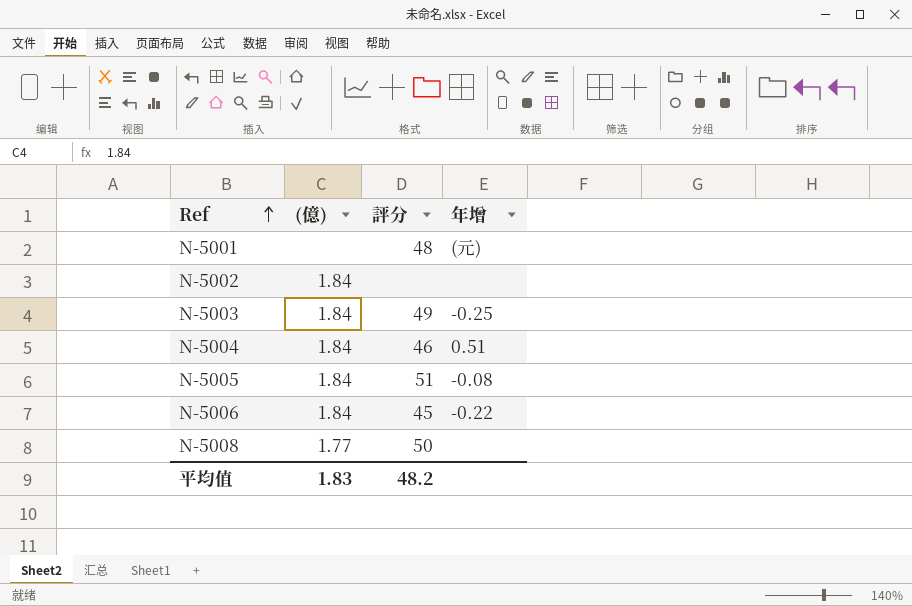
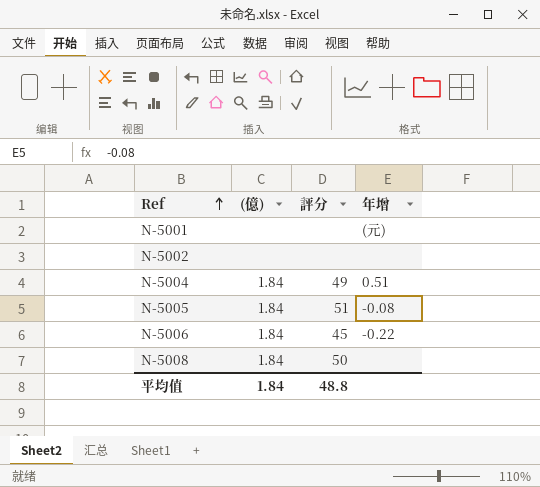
row N-5003: 1.84 | 49 | -0.25 -> none
N-5001 | 評分: 48 -> none
N-5002 | (億): 1.84 -> none
N-5004 | 評分: 46 -> 49
N-5008 | (億): 1.77 -> 1.84
平均值 | (億): 1.83 -> 1.84
平均值 | 評分: 48.2 -> 48.8

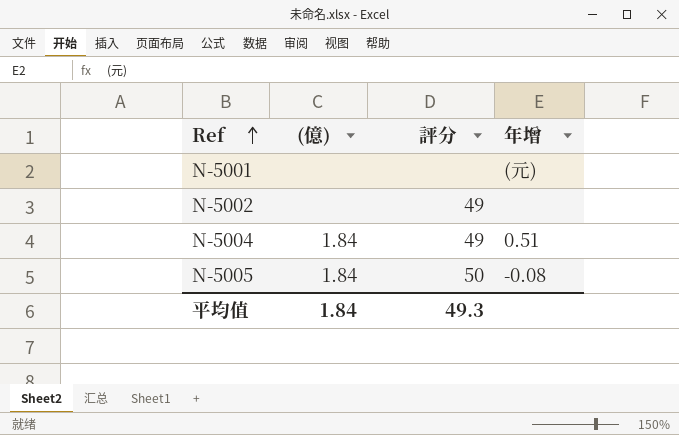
row N-5006: 1.84 | 45 | -0.22 -> none
row N-5008: 1.84 | 50 | none -> none
N-5002 | 評分: none -> 49
N-5005 | 評分: 51 -> 50
平均值 | 評分: 48.8 -> 49.3

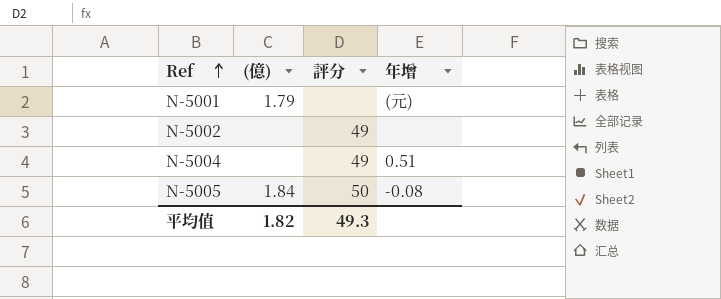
N-5001 | (億): none -> 1.79
N-5004 | (億): 1.84 -> none
平均值 | (億): 1.84 -> 1.82

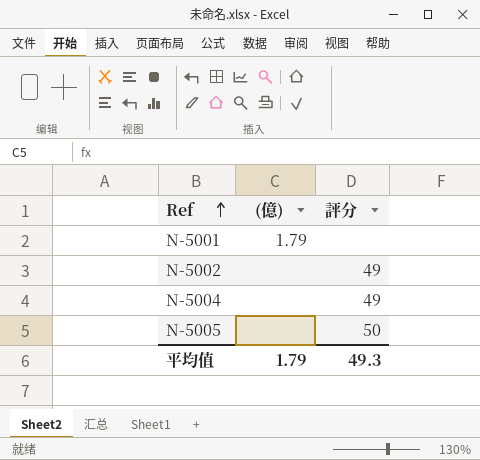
column 年增 | position: 4 -> none
N-5005 | (億): 1.84 -> none
平均值 | (億): 1.82 -> 1.79

